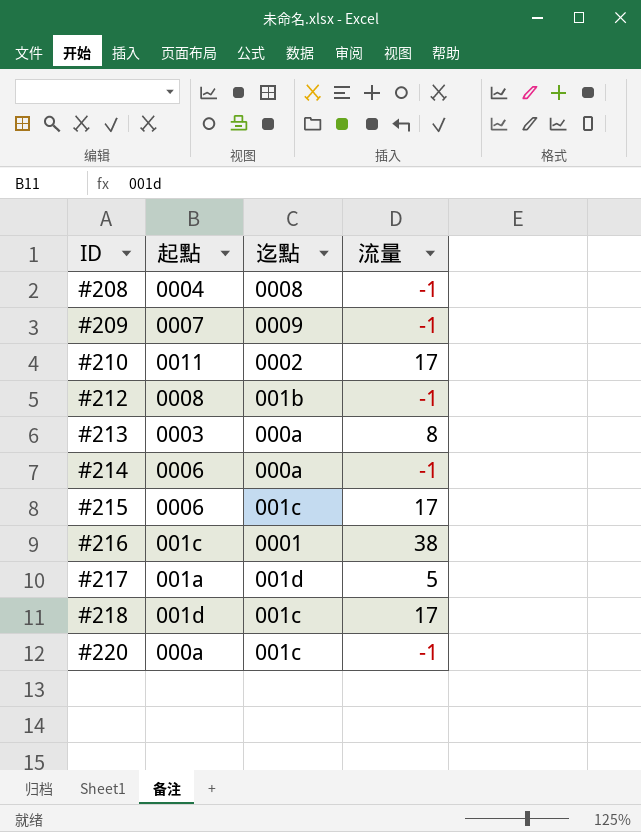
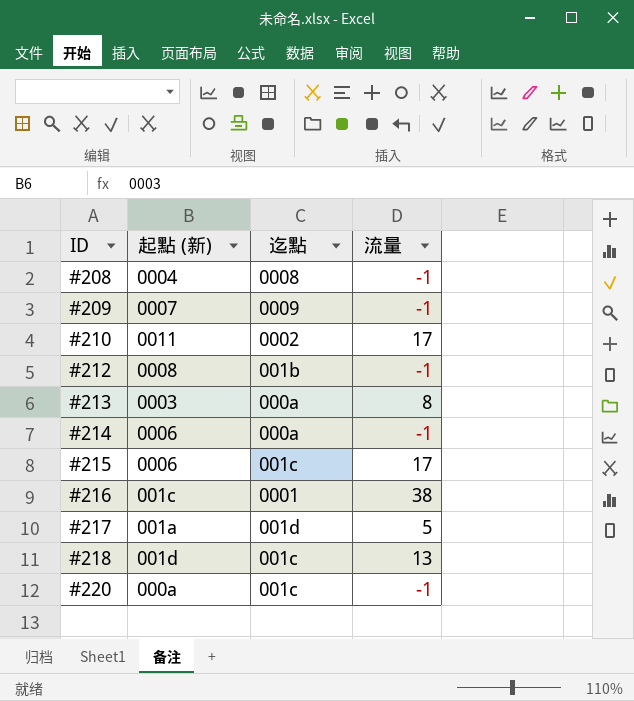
column name: 起點 -> 起點 (新)
#218 | 流量: 17 -> 13

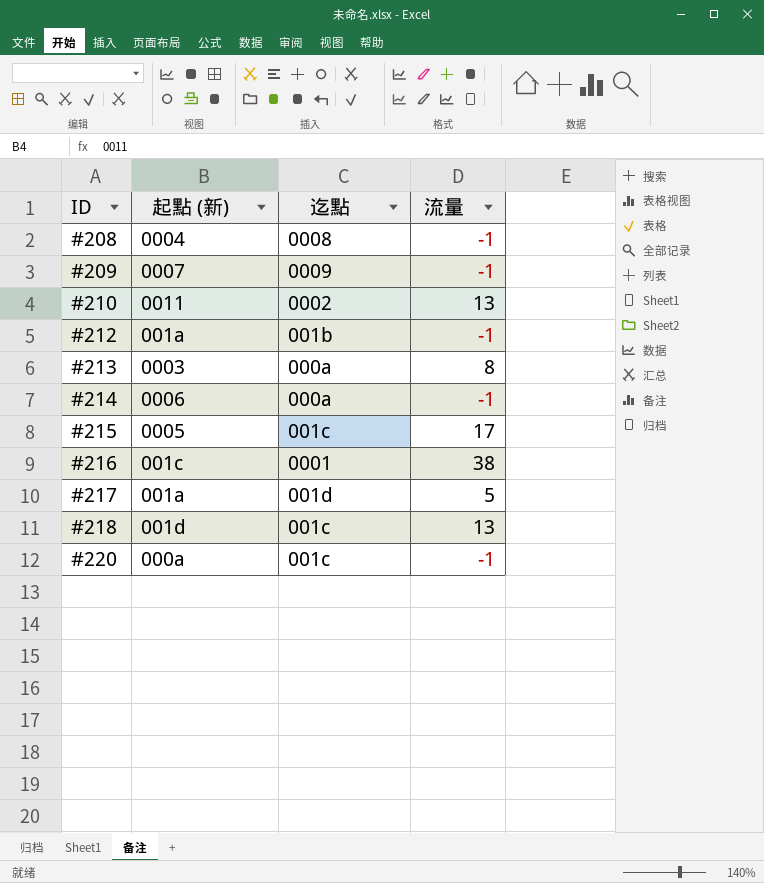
#210 | 流量: 17 -> 13
#212 | 起點 (新): 0008 -> 001a
#215 | 起點 (新): 0006 -> 0005

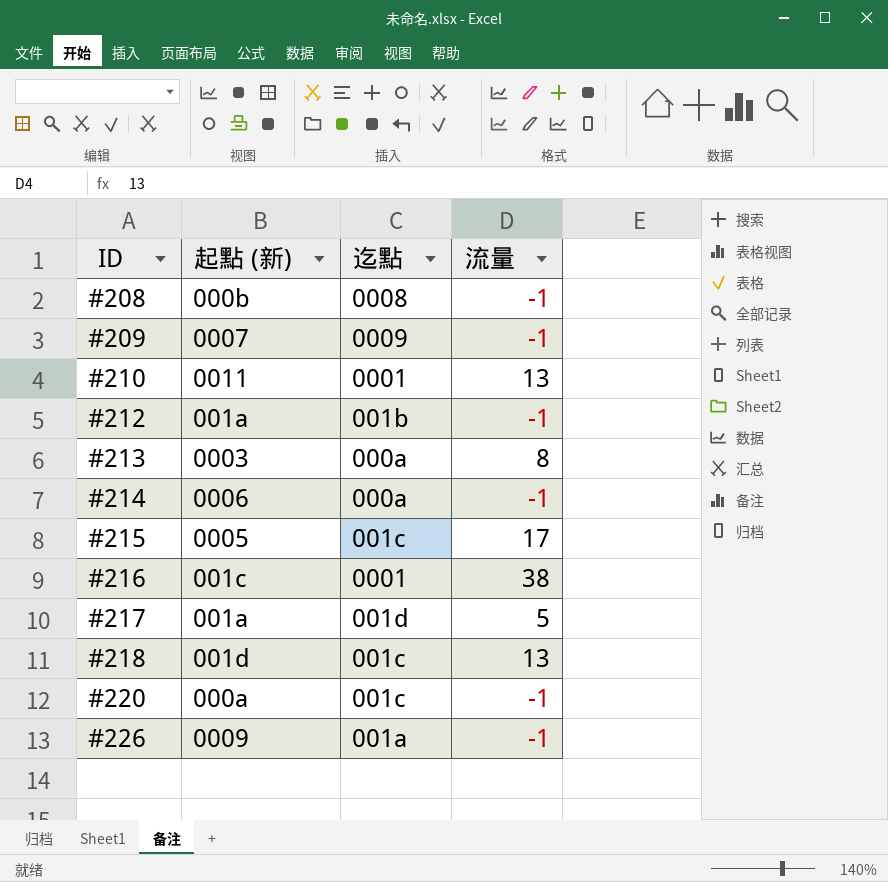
#208 | 起點 (新): 0004 -> 000b
#210 | 迄點: 0002 -> 0001
row #226: none -> 0009 | 001a | -1

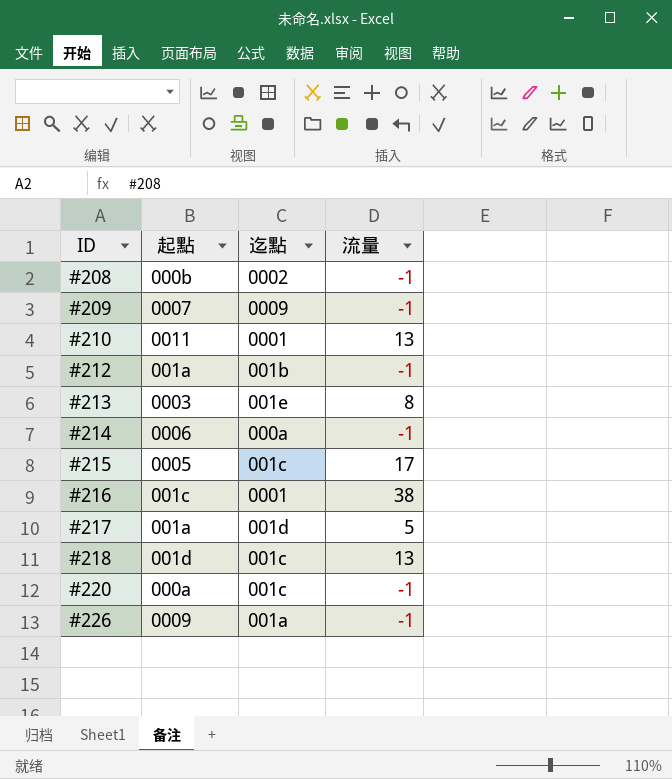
column name: 起點 (新) -> 起點
#208 | 迄點: 0008 -> 0002
#213 | 迄點: 000a -> 001e

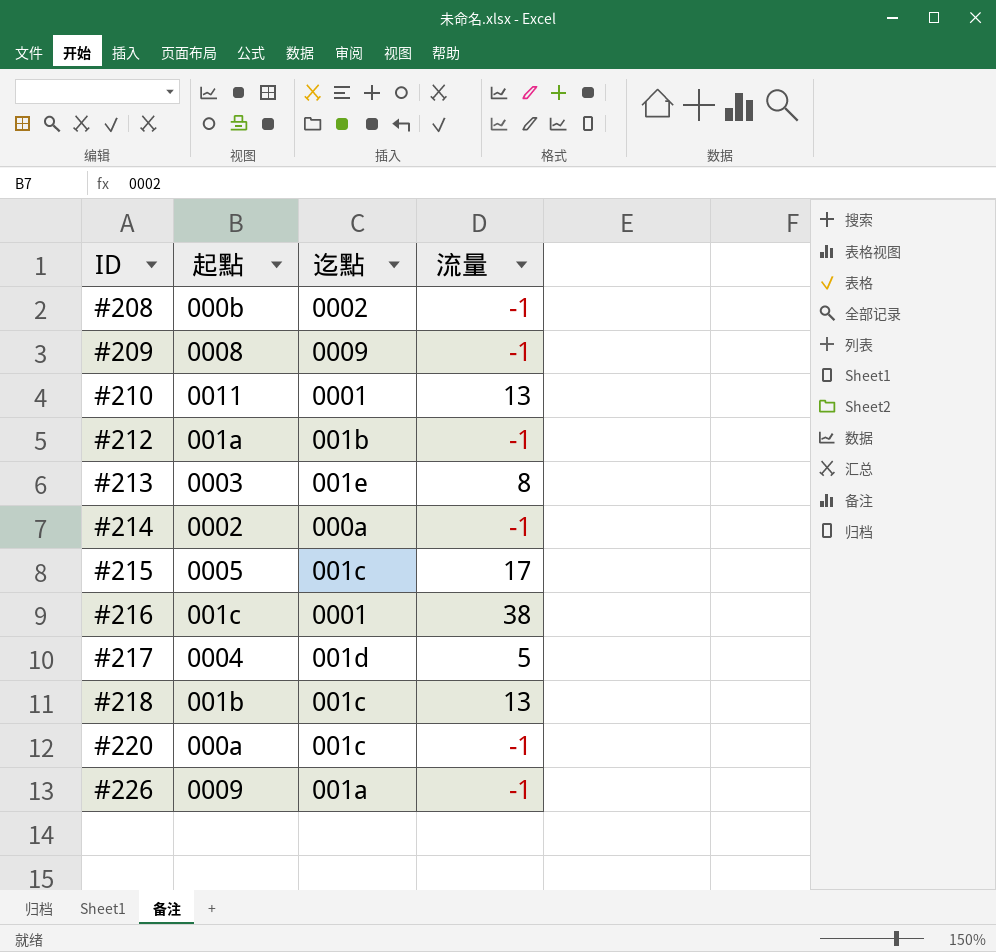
#209 | 起點: 0007 -> 0008
#214 | 起點: 0006 -> 0002
#217 | 起點: 001a -> 0004
#218 | 起點: 001d -> 001b

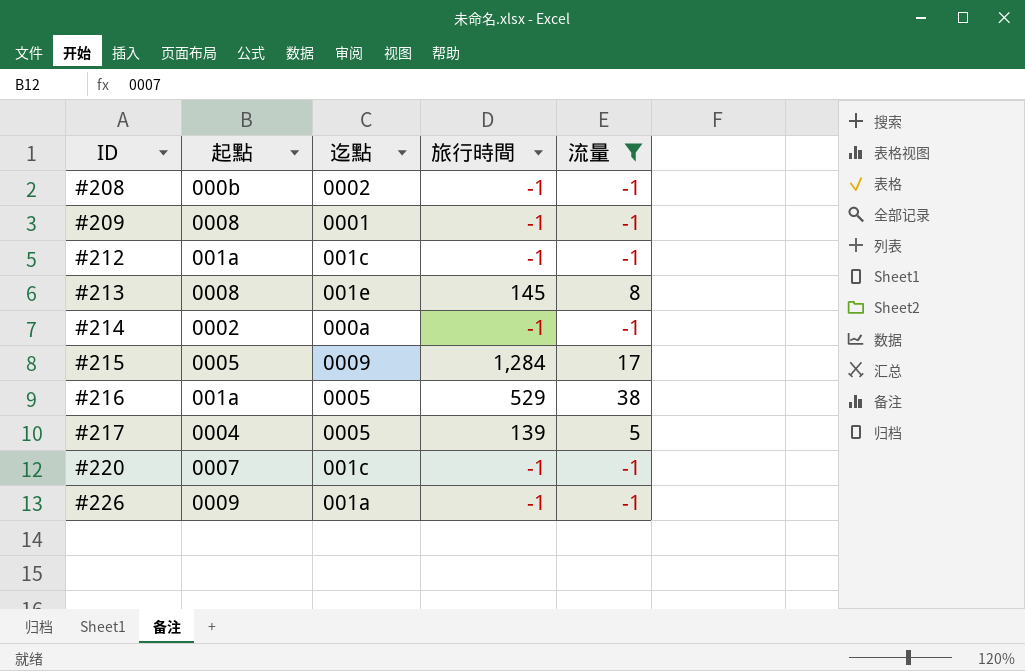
filter: none -> 流量 != 13
column 旅行時間 | position: none -> 4
#209 | 迄點: 0009 -> 0001
#212 | 迄點: 001b -> 001c
#213 | 起點: 0003 -> 0008
#215 | 迄點: 001c -> 0009
#216 | 起點: 001c -> 001a
#216 | 迄點: 0001 -> 0005
#217 | 迄點: 001d -> 0005
#220 | 起點: 000a -> 0007

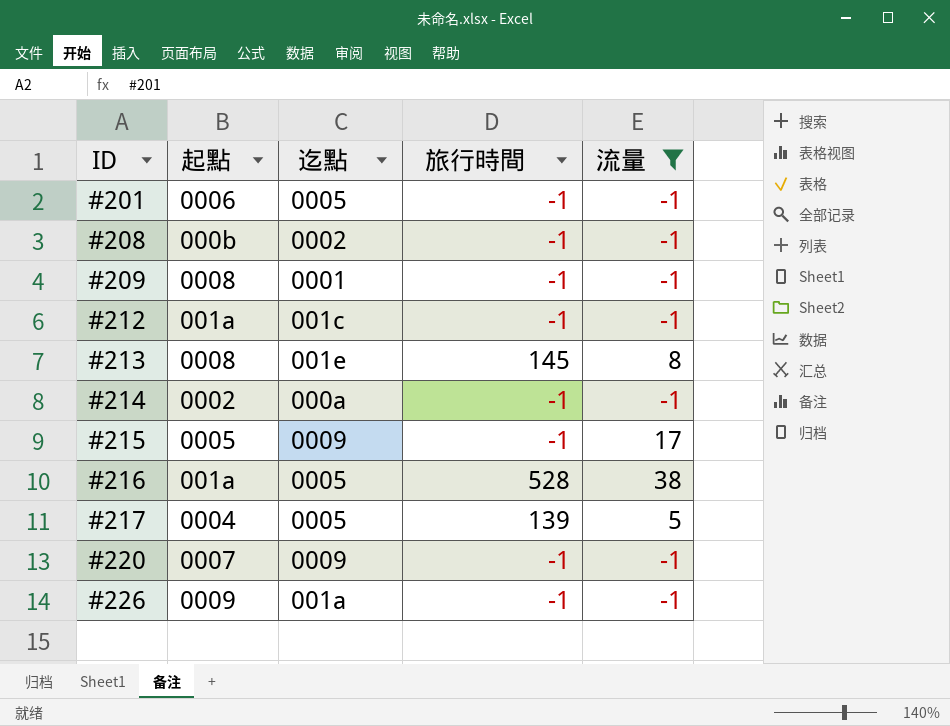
row #201: none -> 0006 | 0005 | -1 | -1
#215 | 旅行時間: 1,284 -> -1
#216 | 旅行時間: 529 -> 528
#220 | 迄點: 001c -> 0009

